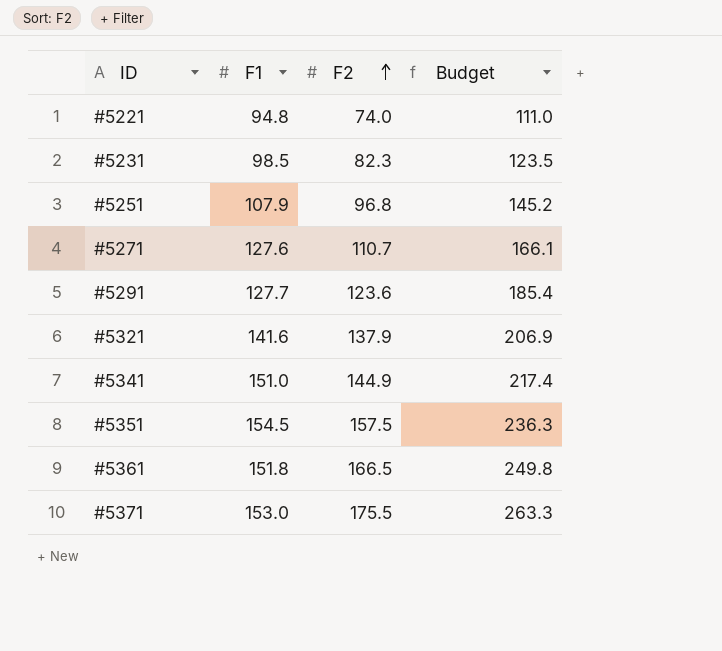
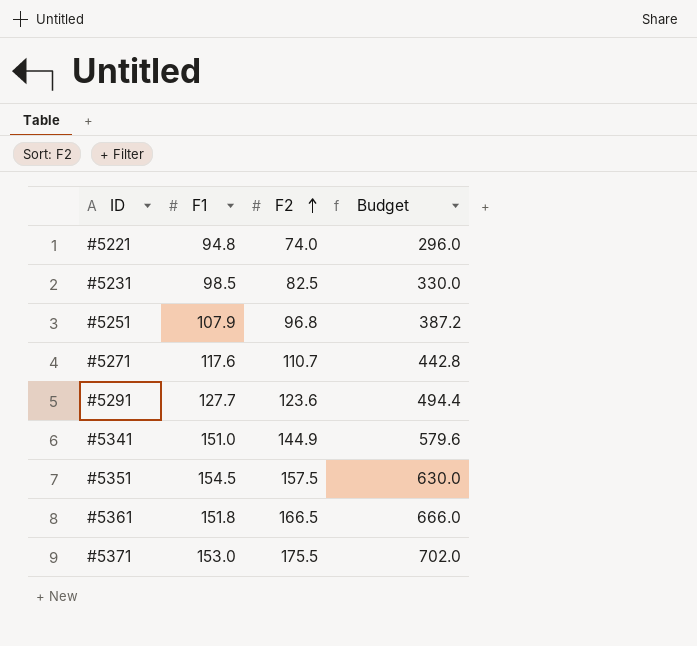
column Budget | formula: [F2] * 1.5 -> [F2] * 4
row #5321: 141.6 | 137.9 | 206.9 -> none
#5231 | F2: 82.3 -> 82.5
#5271 | F1: 127.6 -> 117.6

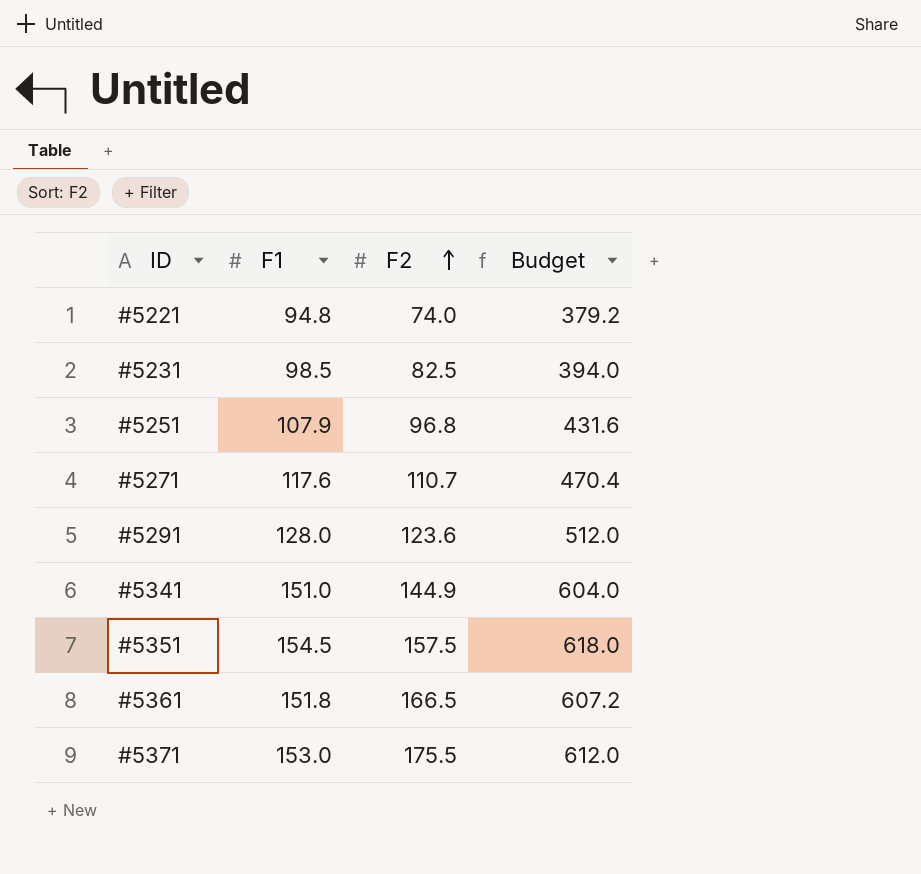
column Budget | formula: [F2] * 4 -> [F1] * 4
#5291 | F1: 127.7 -> 128.0

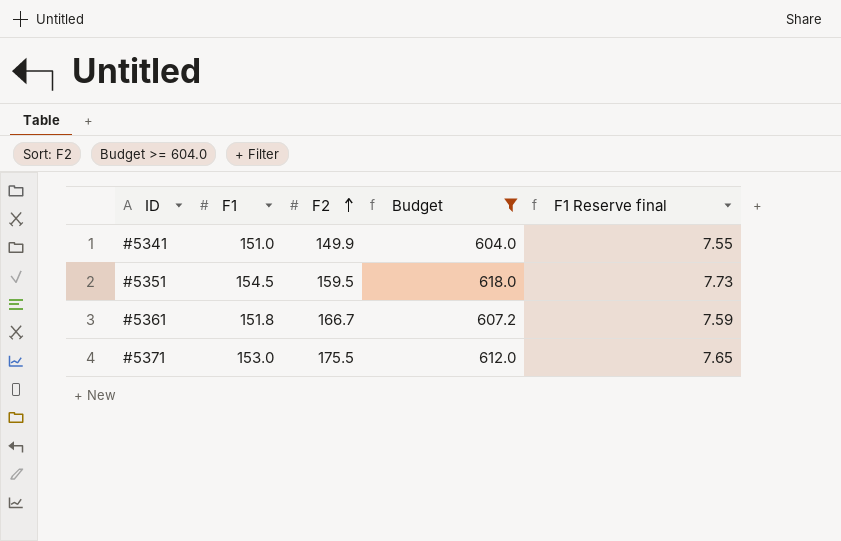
filter: none -> Budget >= 604.0
column F1 Reserve final | formula: none -> [F1] * 0.05
#5341 | F2: 144.9 -> 149.9
#5351 | F2: 157.5 -> 159.5
#5361 | F2: 166.5 -> 166.7

